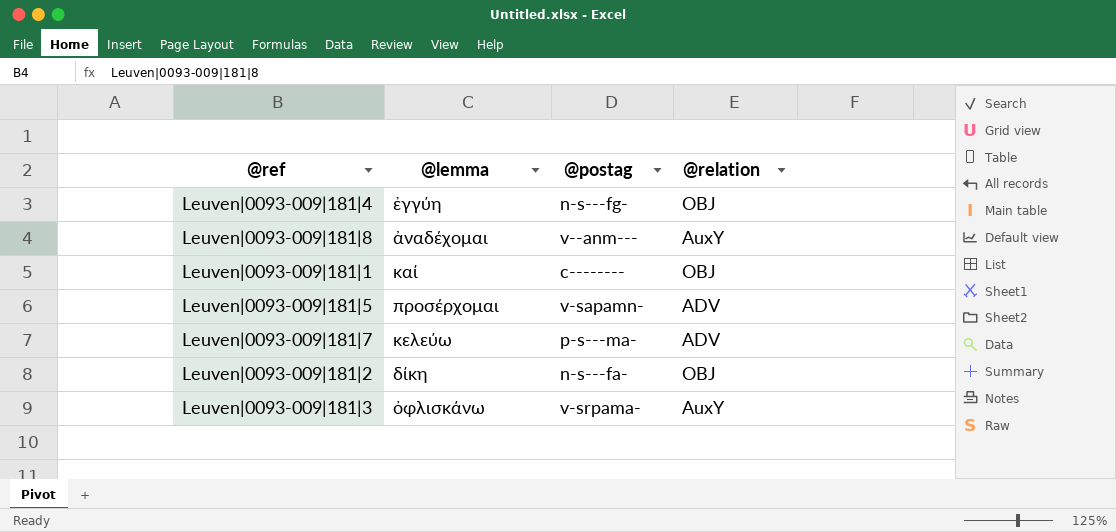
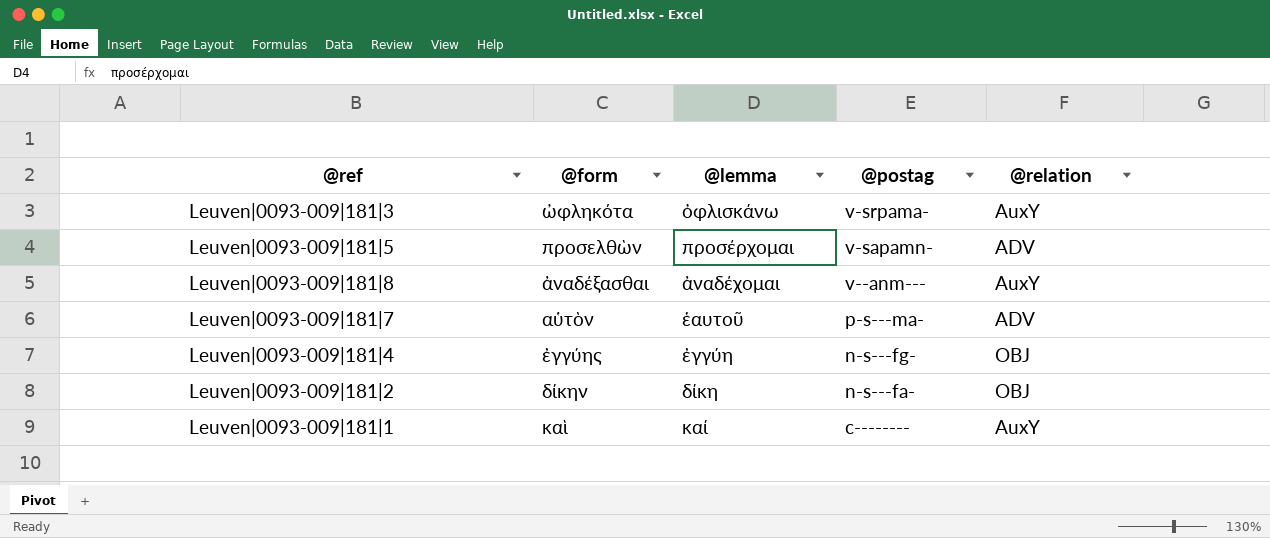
row order: none -> @postag descending
column @form | position: none -> 2
Leuven|0093-009|181|7 | @lemma: κελεύω -> ἑαυτοῦ
Leuven|0093-009|181|1 | @relation: OBJ -> AuxY

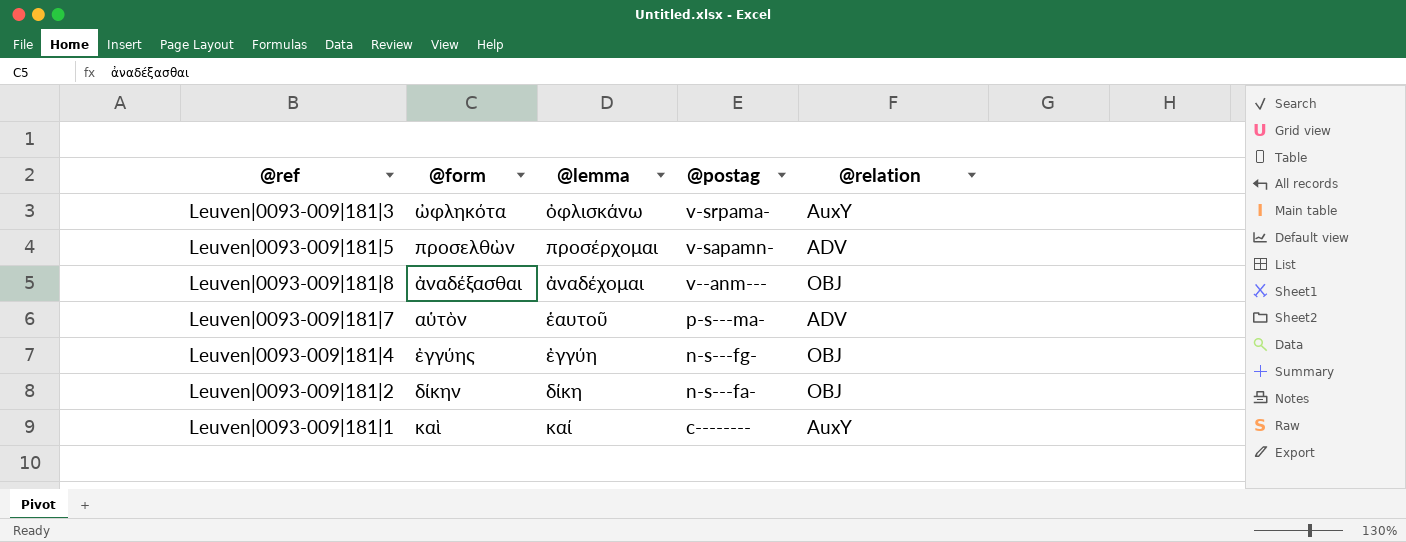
Leuven|0093-009|181|8 | @relation: AuxY -> OBJ

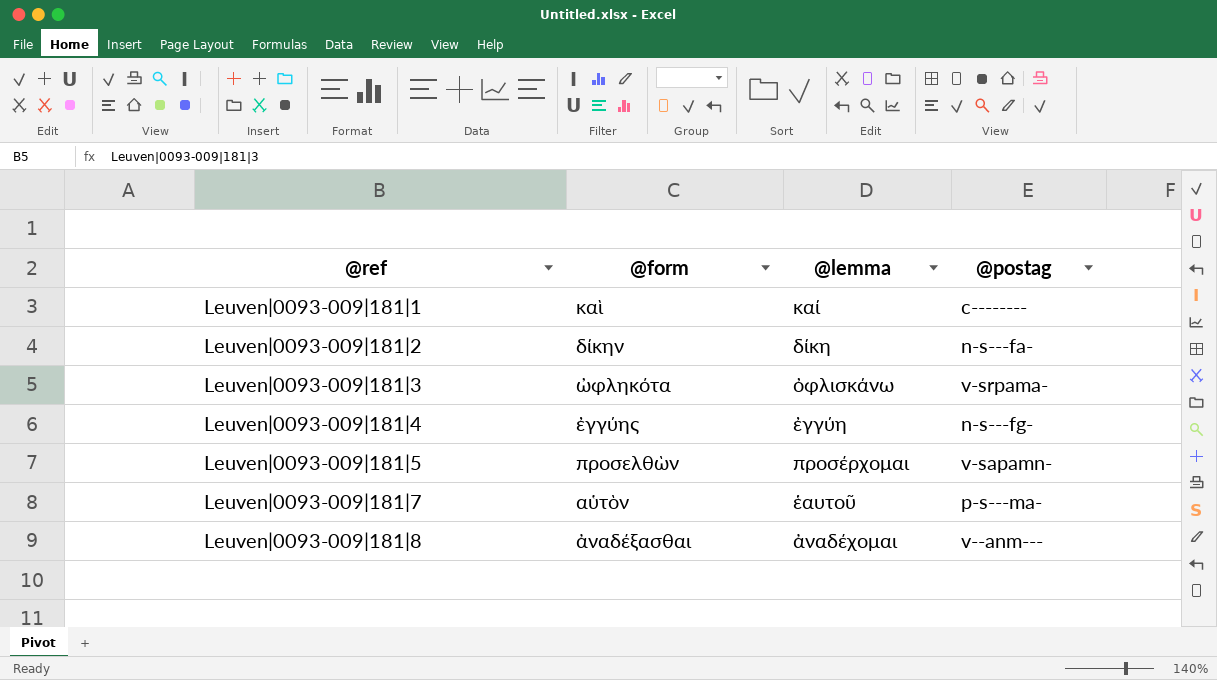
row order: @postag descending -> @ref ascending
column @relation | position: 5 -> none

